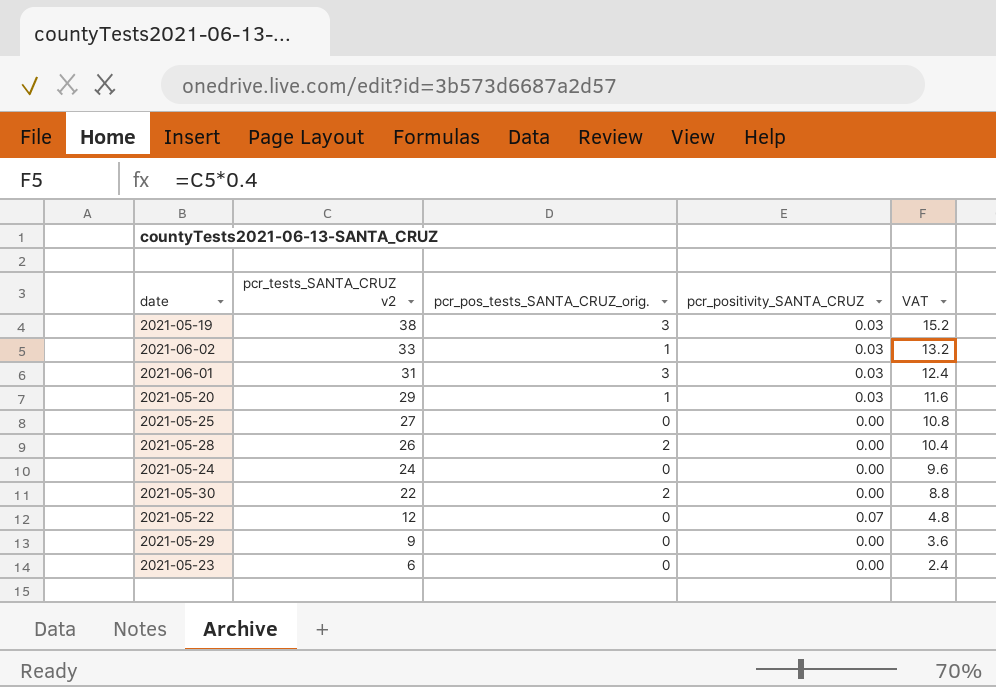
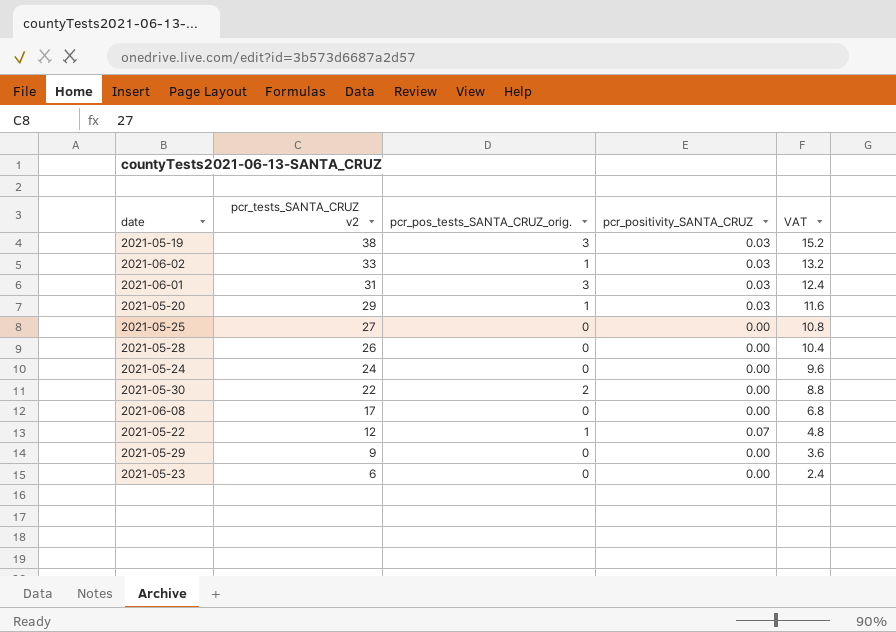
2021-05-28 | pcr_pos_tests_SANTA_CRUZ_orig.: 2 -> 0
row 2021-06-08: none -> 17 | 0 | 0.00 | 6.8
2021-05-22 | pcr_pos_tests_SANTA_CRUZ_orig.: 0 -> 1

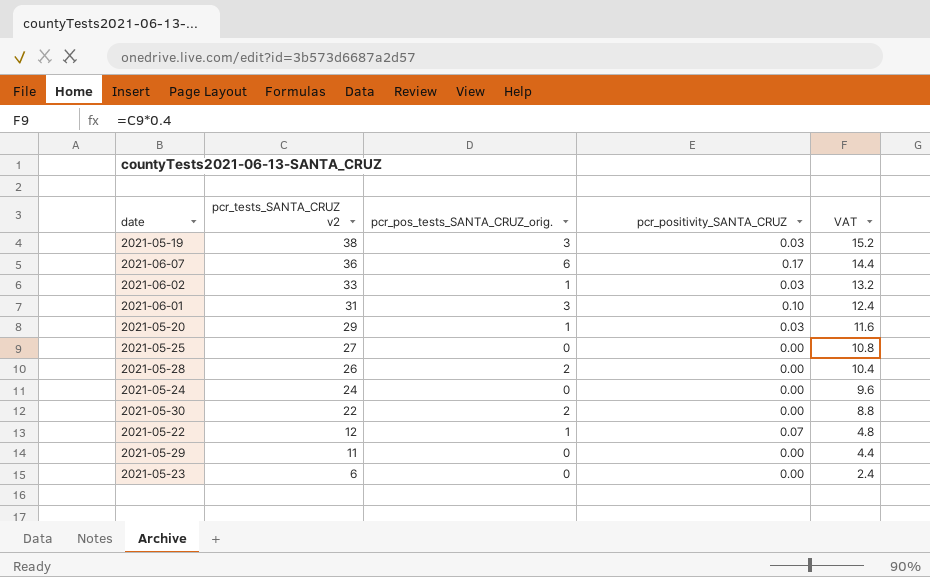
row 2021-06-08: 17 | 0 | 0.00 | 6.8 -> none
row 2021-06-07: none -> 36 | 6 | 0.17 | 14.4
2021-06-01 | pcr_positivity_SANTA_CRUZ: 0.03 -> 0.10
2021-05-28 | pcr_pos_tests_SANTA_CRUZ_orig.: 0 -> 2
2021-05-29 | pcr_tests_SANTA_CRUZ v2: 9 -> 11
2021-05-29 | VAT: 3.6 -> 4.4

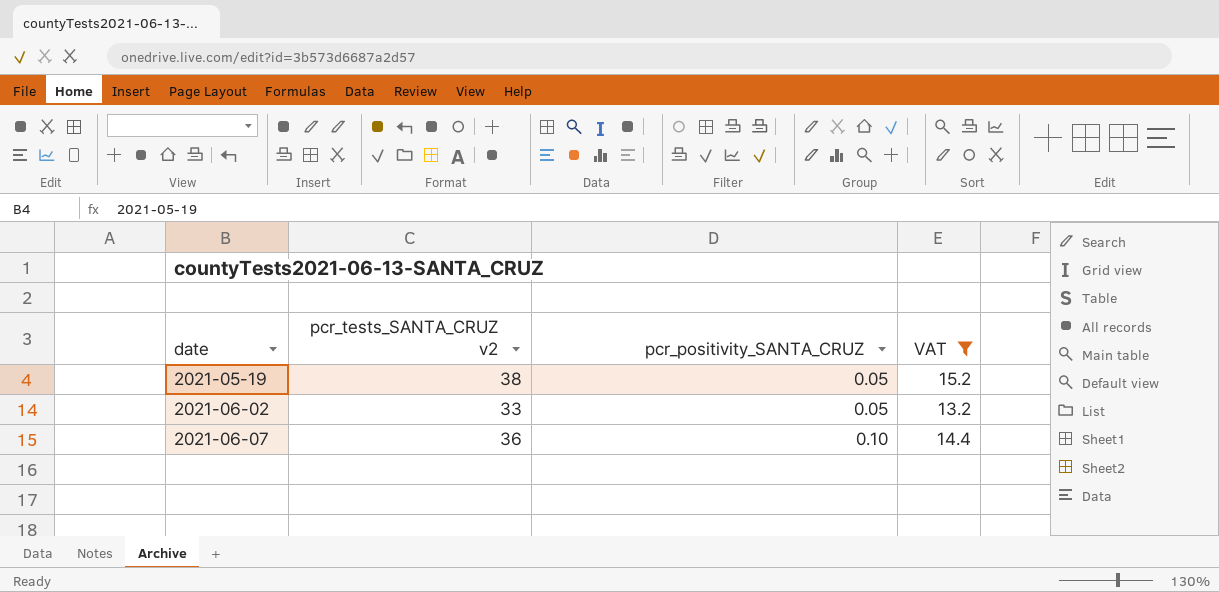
filter: none -> VAT >= 13.2
row order: pcr_tests_SANTA_CRUZ v2 descending -> date ascending
column pcr_pos_tests_SANTA_CRUZ_orig. | position: 3 -> none
2021-05-19 | pcr_positivity_SANTA_CRUZ: 0.03 -> 0.05
2021-06-02 | pcr_positivity_SANTA_CRUZ: 0.03 -> 0.05
2021-06-07 | pcr_positivity_SANTA_CRUZ: 0.17 -> 0.10

